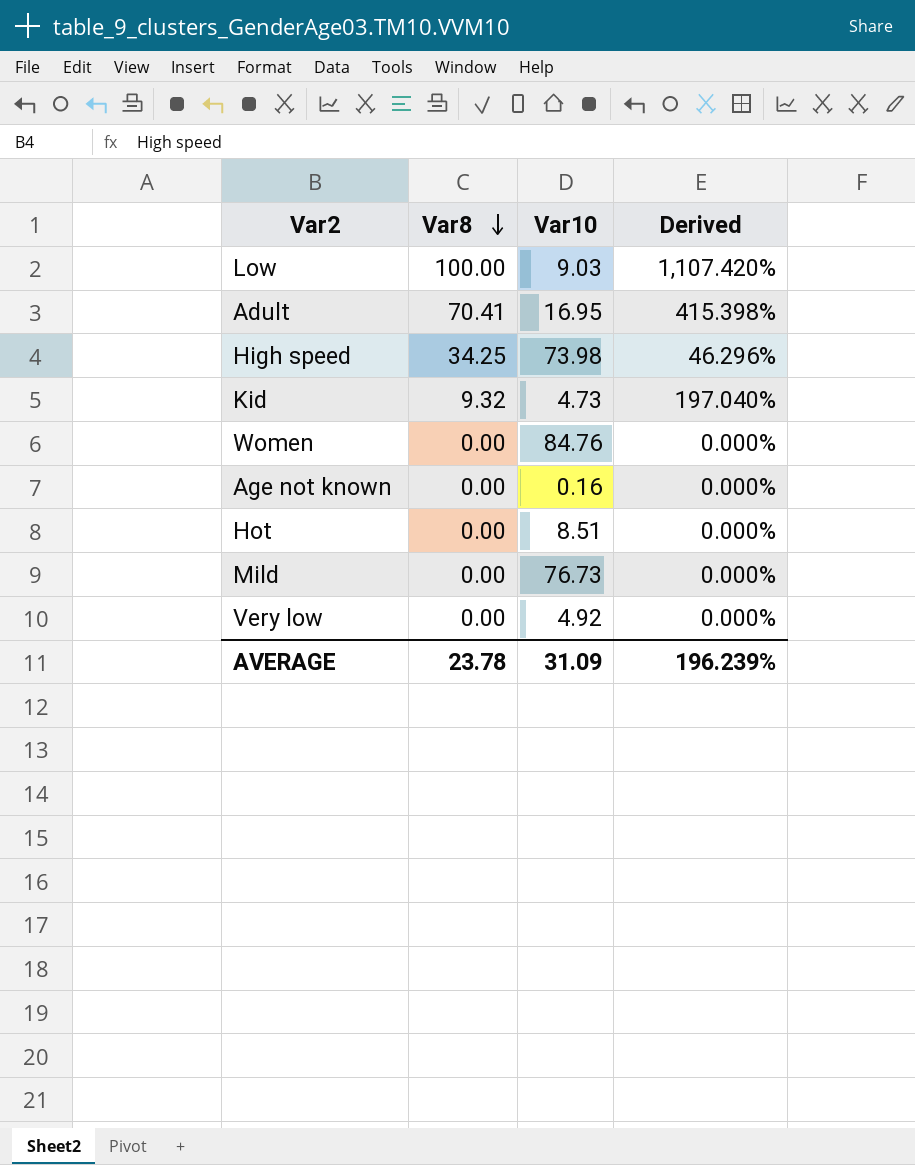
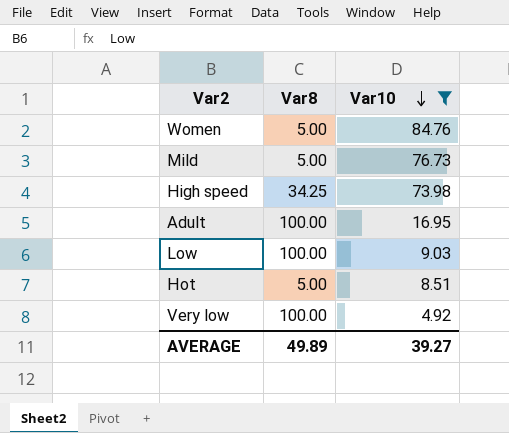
filter: none -> Var10 >= 4.92
row order: Var8 descending -> Var10 descending
column Derived | formula: [Var8] / [Var10] -> none
Women | Var8: 0.00 -> 5.00
Mild | Var8: 0.00 -> 5.00
Adult | Var8: 70.41 -> 100.00
Hot | Var8: 0.00 -> 5.00
Very low | Var8: 0.00 -> 100.00
AVERAGE | Var8: 23.78 -> 49.89
AVERAGE | Var10: 31.09 -> 39.27

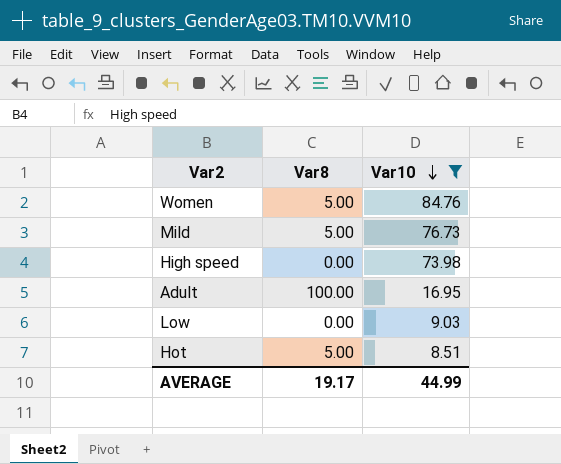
row Very low: 100.00 | 4.92 -> none
High speed | Var8: 34.25 -> 0.00
Low | Var8: 100.00 -> 0.00
AVERAGE | Var8: 49.89 -> 19.17
AVERAGE | Var10: 39.27 -> 44.99

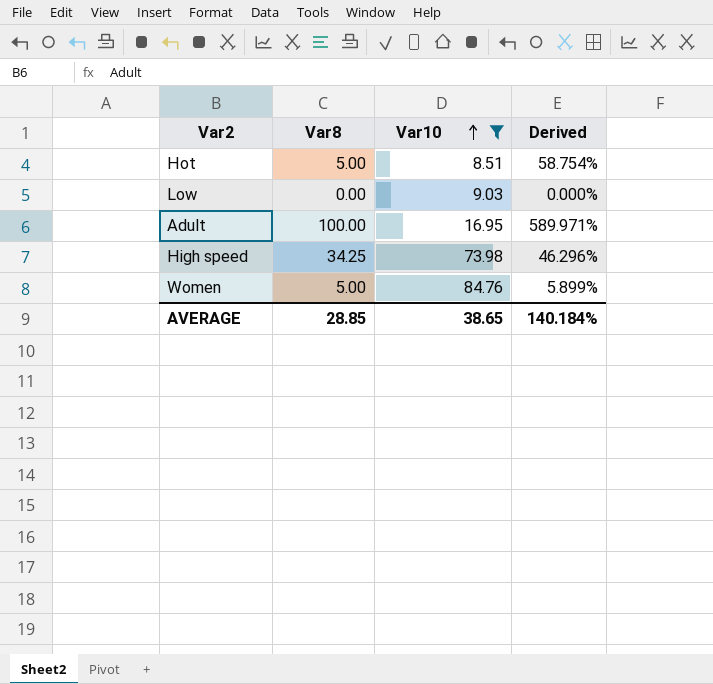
row order: Var10 descending -> Var10 ascending
column Derived | formula: none -> [Var8] / [Var10]
row Mild: 5.00 | 76.73 -> none
High speed | Var8: 0.00 -> 34.25
AVERAGE | Var8: 19.17 -> 28.85
AVERAGE | Var10: 44.99 -> 38.65

